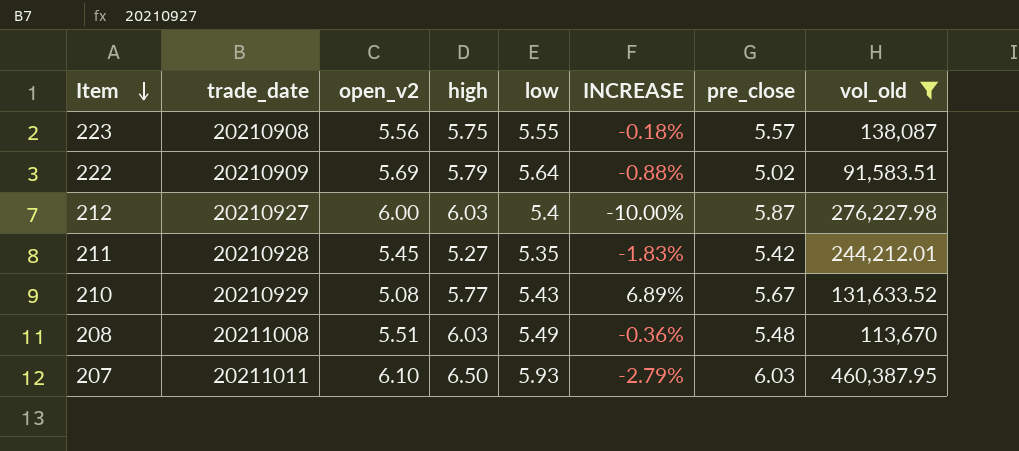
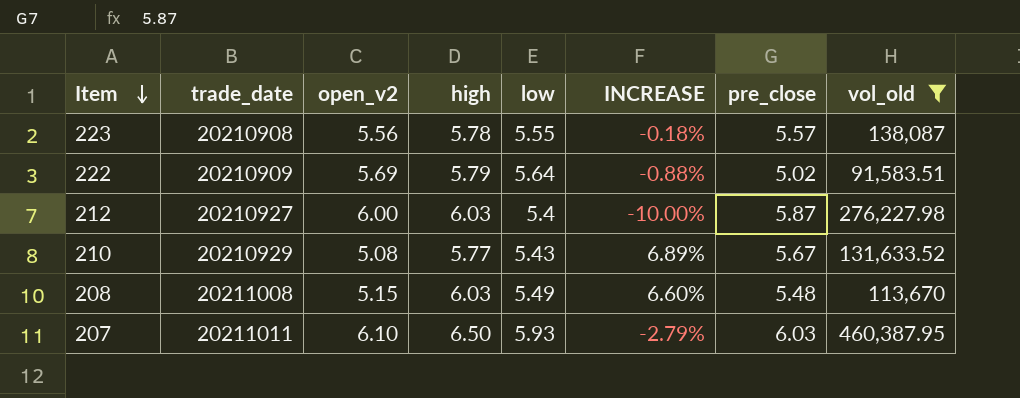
row 211: 20210928 | 5.45 | 5.27 | 5.35 | -1.83% | 5.42 | 244,212.01 -> none
223 | high: 5.75 -> 5.78
208 | open_v2: 5.51 -> 5.15
208 | INCREASE: -0.36% -> 6.60%

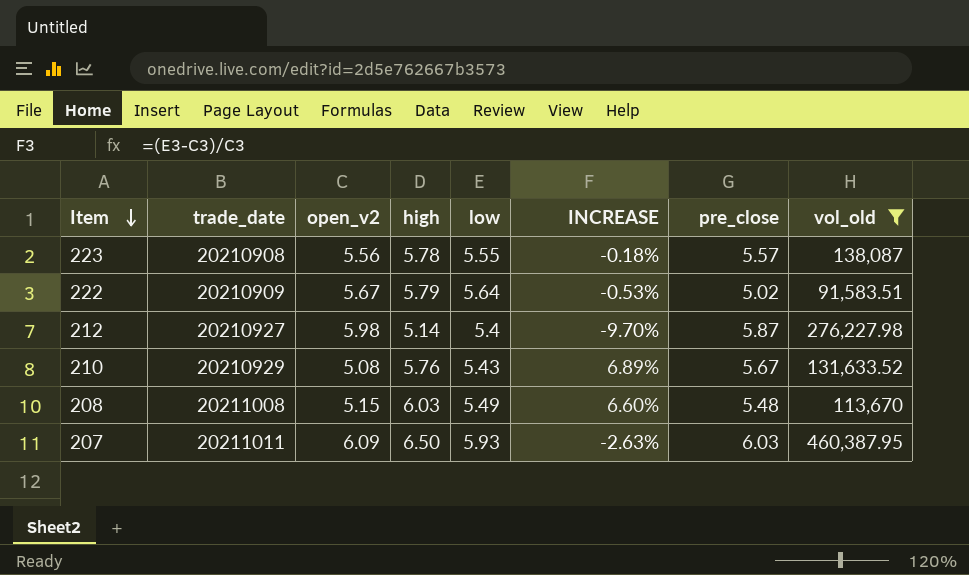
222 | open_v2: 5.69 -> 5.67
222 | INCREASE: -0.88% -> -0.53%
212 | open_v2: 6.00 -> 5.98
212 | high: 6.03 -> 5.14
212 | INCREASE: -10.00% -> -9.70%
210 | high: 5.77 -> 5.76
207 | open_v2: 6.10 -> 6.09
207 | INCREASE: -2.79% -> -2.63%

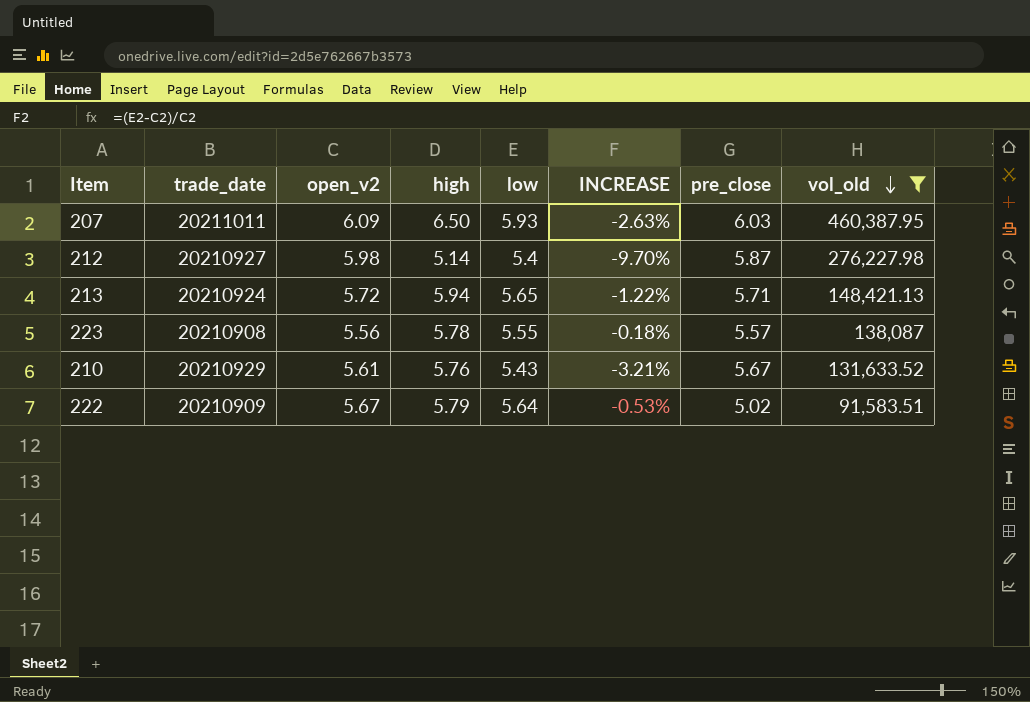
row order: Item descending -> vol_old descending
row 208: 20211008 | 5.15 | 6.03 | 5.49 | 6.60% | 5.48 | 113,670 -> none
row 213: none -> 20210924 | 5.72 | 5.94 | 5.65 | -1.22% | 5.71 | 148,421.13
210 | open_v2: 5.08 -> 5.61
210 | INCREASE: 6.89% -> -3.21%

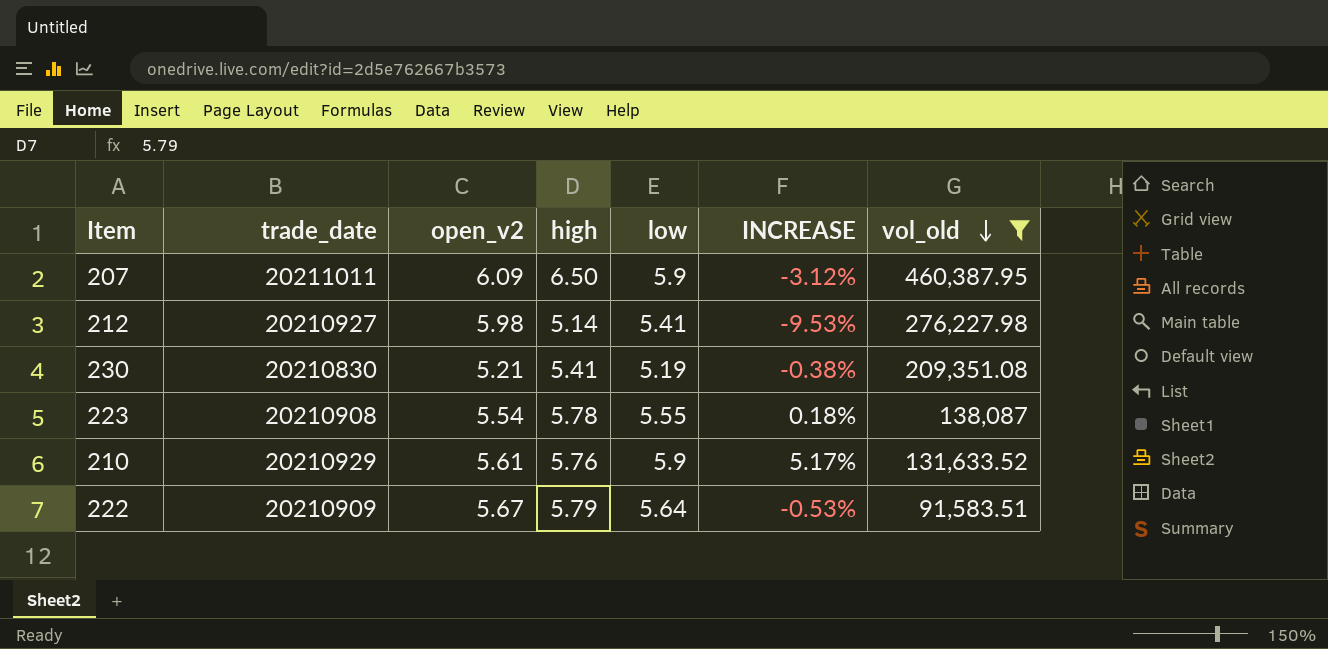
column pre_close | position: 7 -> none
row 213: 20210924 | 5.72 | 5.94 | 5.65 | -1.22% | 5.71 | 148,421.13 -> none
207 | low: 5.93 -> 5.9
207 | INCREASE: -2.63% -> -3.12%
212 | low: 5.4 -> 5.41
212 | INCREASE: -9.70% -> -9.53%
row 230: none -> 20210830 | 5.21 | 5.41 | 5.19 | -0.38% | 209,351.08
223 | open_v2: 5.56 -> 5.54
223 | INCREASE: -0.18% -> 0.18%
210 | low: 5.43 -> 5.9
210 | INCREASE: -3.21% -> 5.17%

